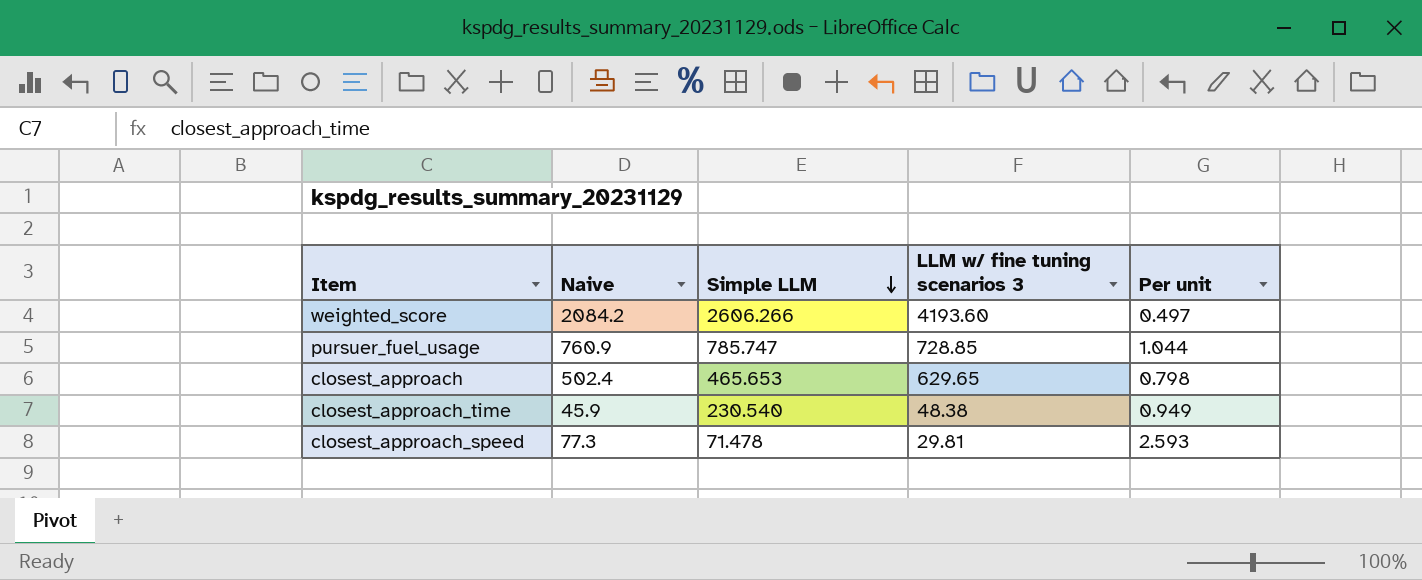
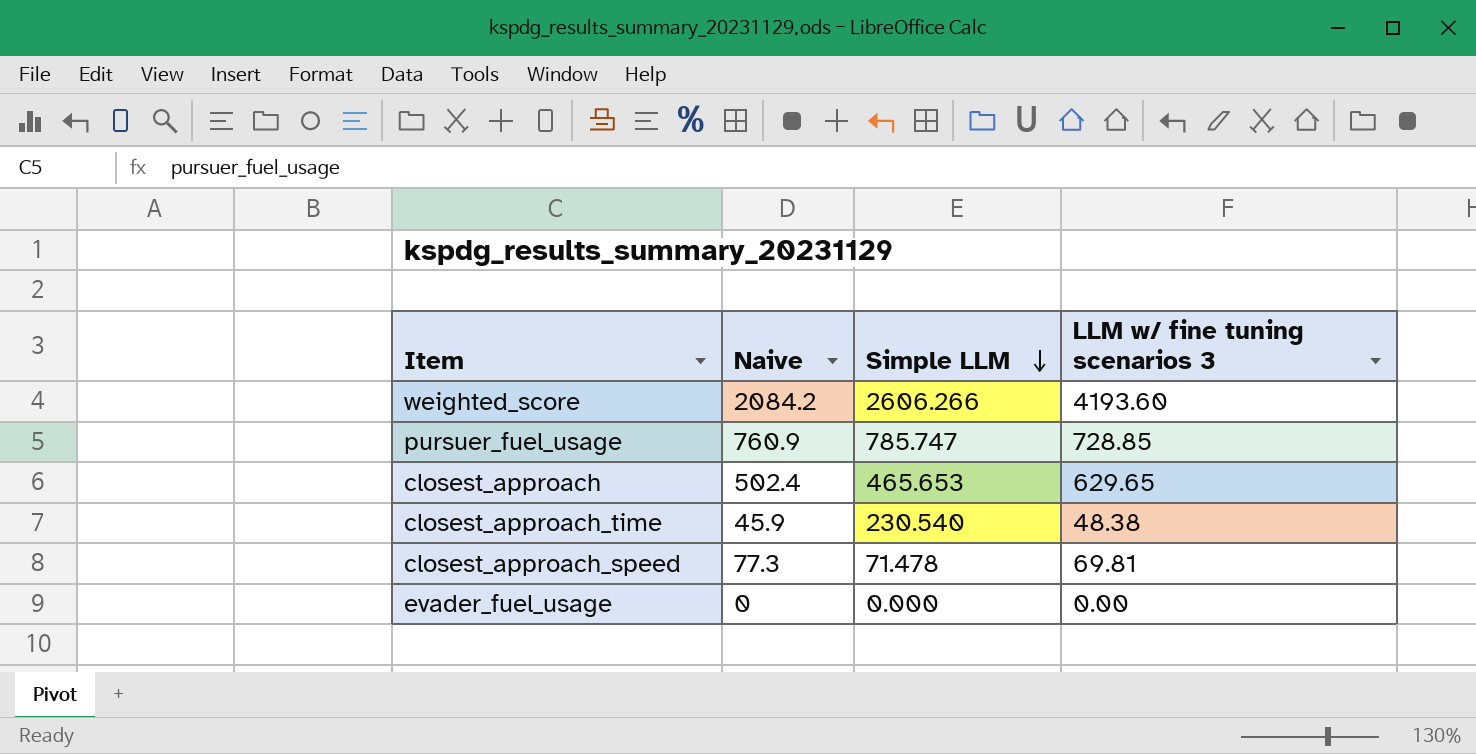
column Per unit | formula: [Naive] / [LLM w/ fine tuning scenarios 3] -> none
closest_approach_speed | LLM w/ fine tuning scenarios 3: 29.81 -> 69.81
row evader_fuel_usage: none -> 0 | 0.000 | 0.00

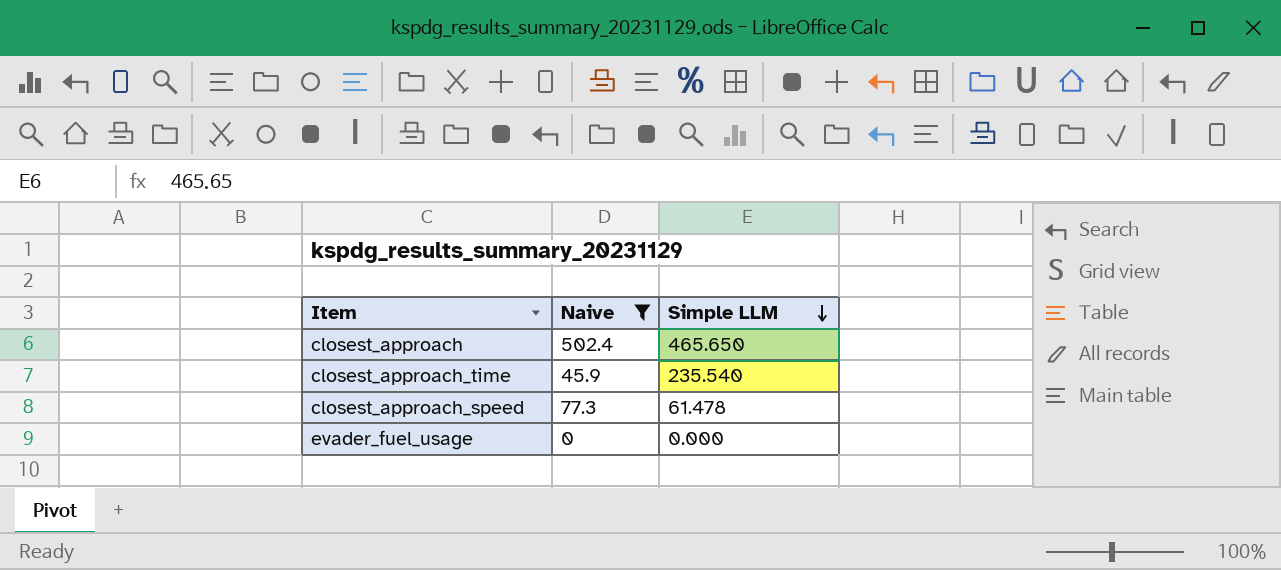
filter: none -> Naive <= 502.4
column LLM w/ fine tuning scenarios 3 | position: 4 -> none
closest_approach | Simple LLM: 465.653 -> 465.650
closest_approach_time | Simple LLM: 230.540 -> 235.540
closest_approach_speed | Simple LLM: 71.478 -> 61.478

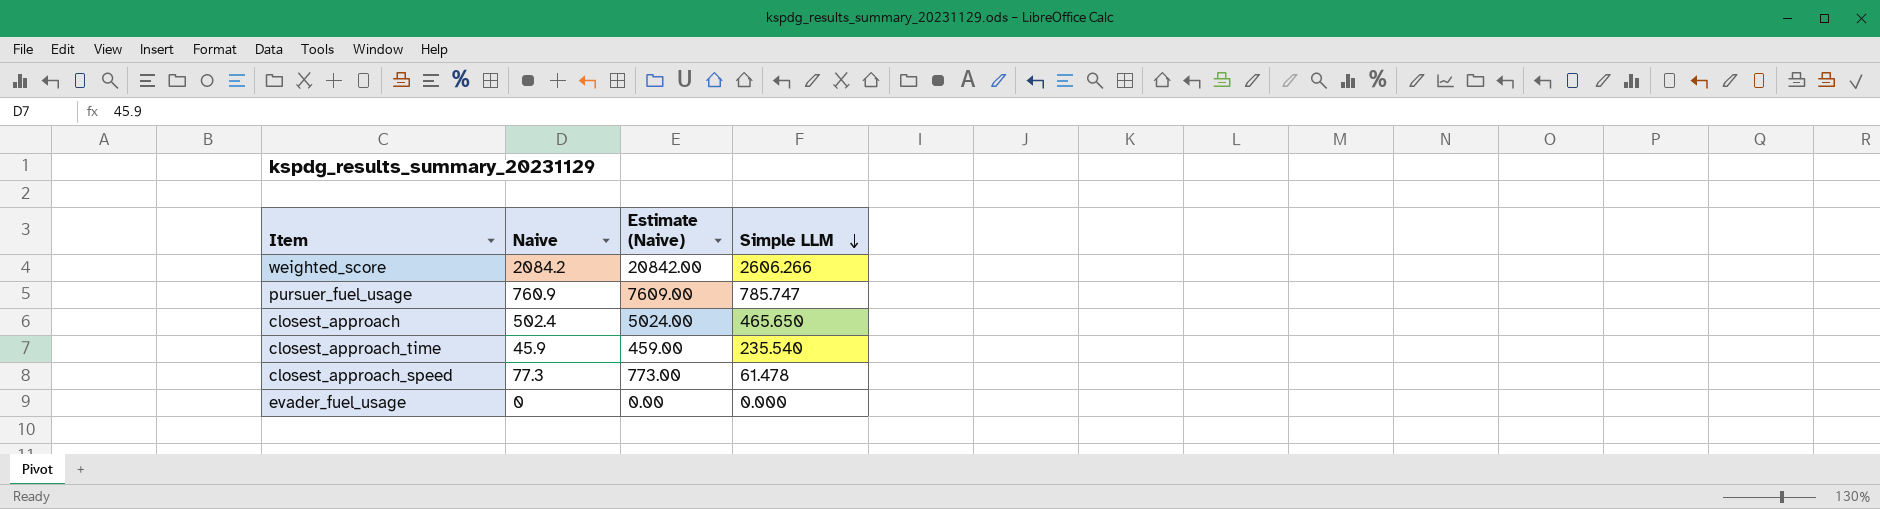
filter: Naive <= 502.4 -> none
column Estimate (Naive) | formula: none -> [Naive] * 10

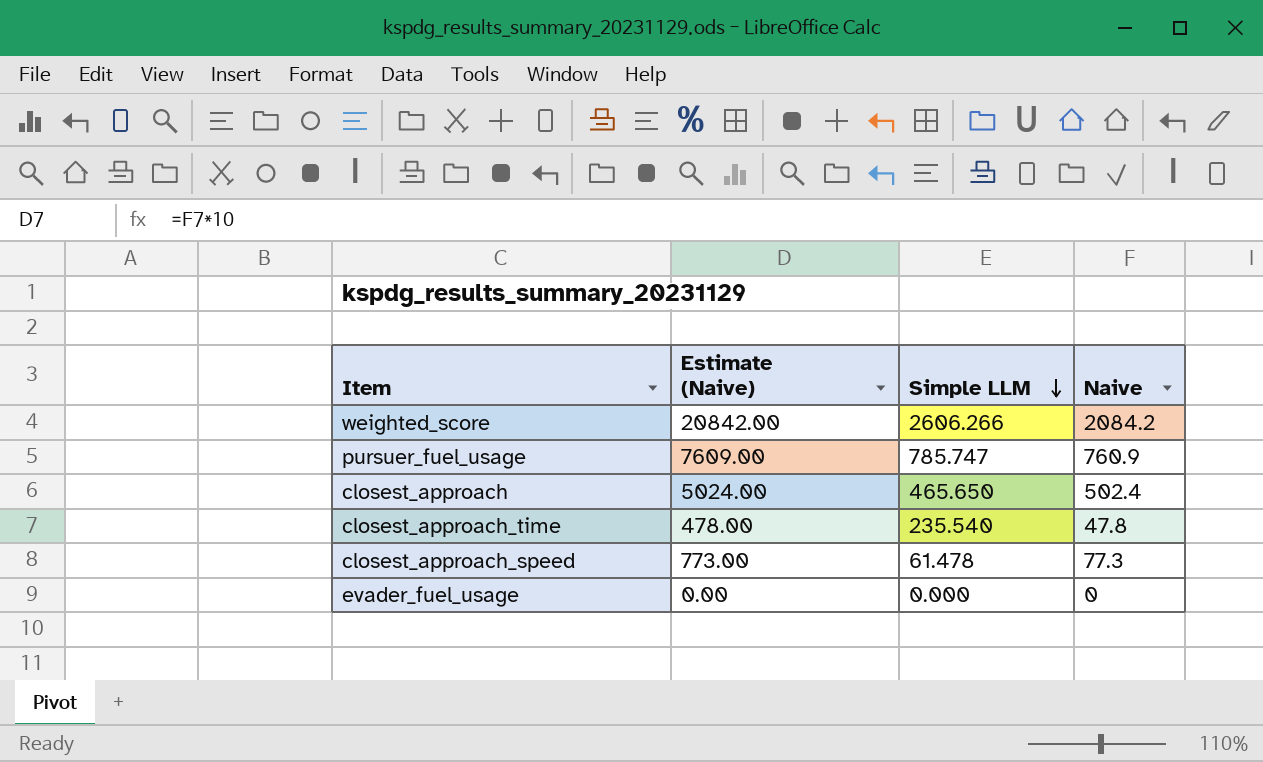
column Naive | position: 2 -> 4
closest_approach_time | Estimate (Naive): 459.00 -> 478.00
closest_approach_time | Naive: 45.9 -> 47.8

